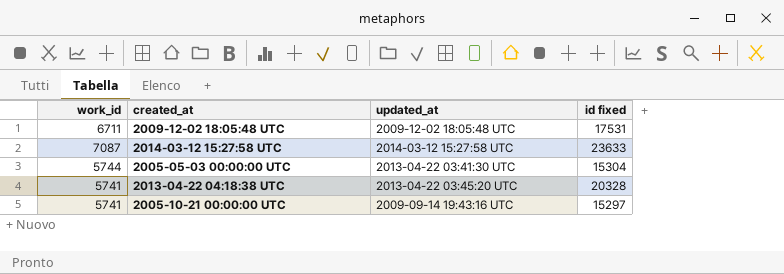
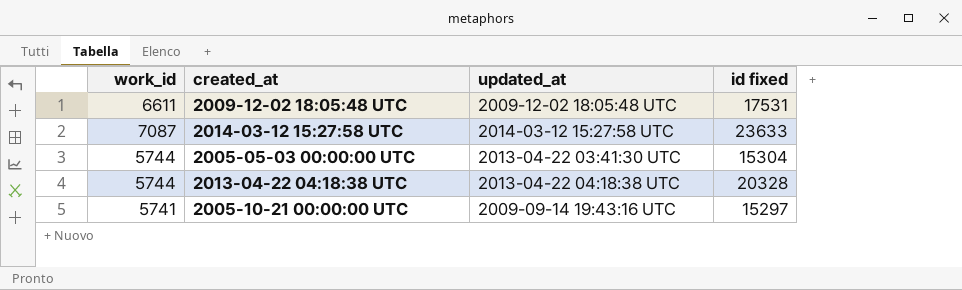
2009-12-02 18:05:48 UTC | work_id: 6711 -> 6611
2013-04-22 04:18:38 UTC | work_id: 5741 -> 5744
2013-04-22 04:18:38 UTC | updated_at: 2013-04-22 03:45:20 UTC -> 2013-04-22 04:18:38 UTC

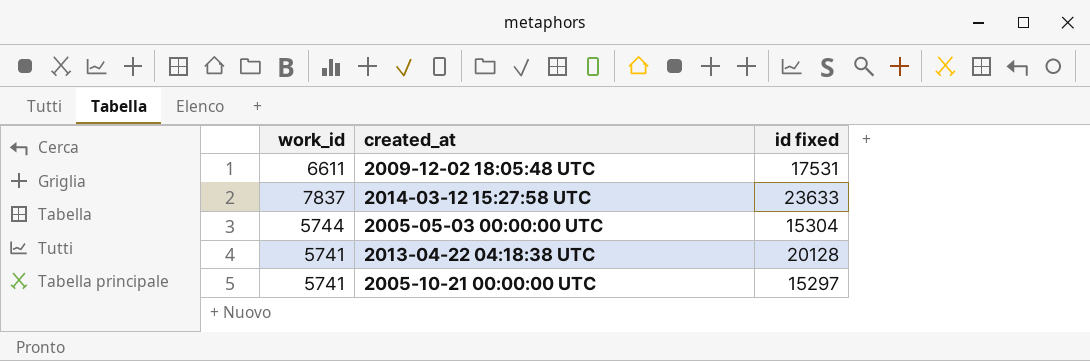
column updated_at | position: 3 -> none
2014-03-12 15:27:58 UTC | work_id: 7087 -> 7837
2013-04-22 04:18:38 UTC | work_id: 5744 -> 5741
2013-04-22 04:18:38 UTC | id fixed: 20328 -> 20128

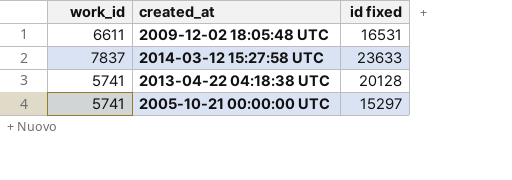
row 2005-05-03 00:00:00 UTC: 5744 | 15304 -> none
2009-12-02 18:05:48 UTC | id fixed: 17531 -> 16531

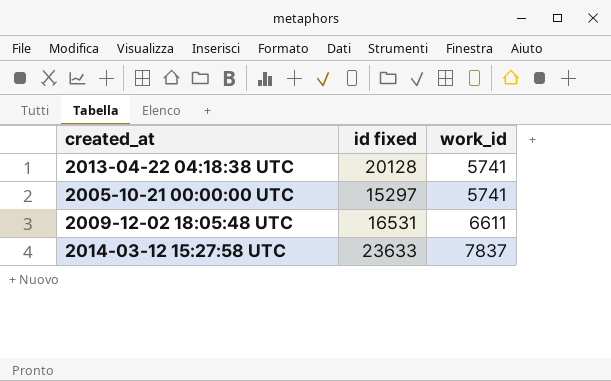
row order: none -> work_id ascending
column work_id | position: 1 -> 3

